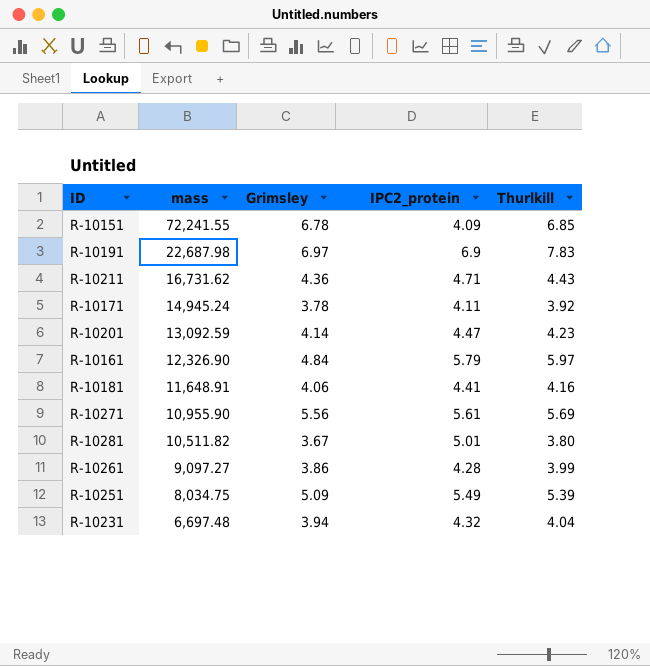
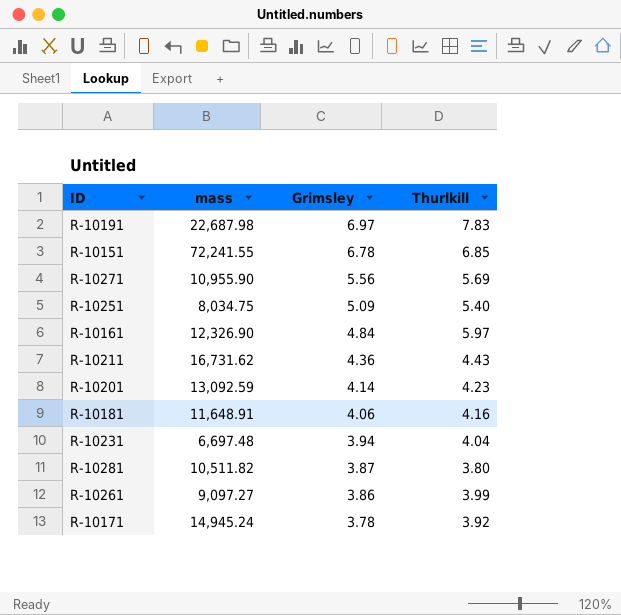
row order: mass descending -> Grimsley descending
column IPC2_protein | position: 4 -> none
R-10251 | Thurlkill: 5.39 -> 5.40
R-10281 | Grimsley: 3.67 -> 3.87

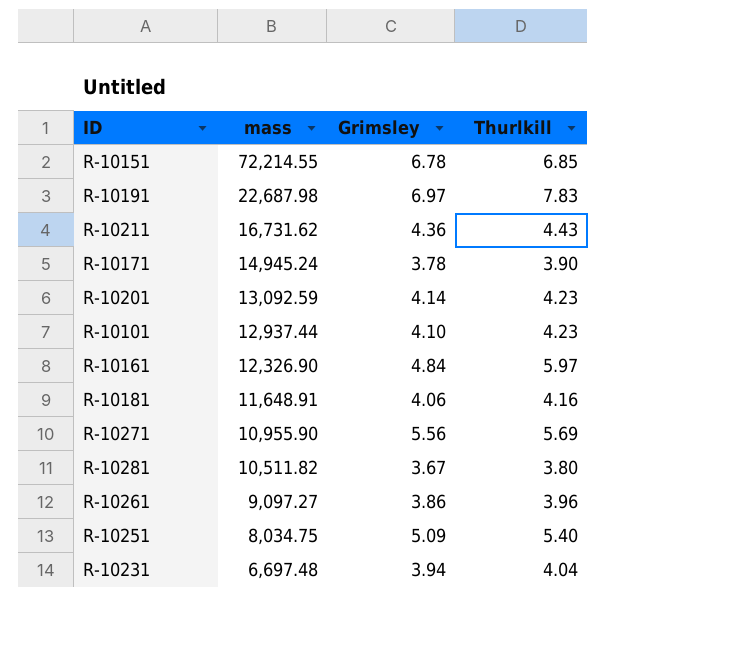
row order: Grimsley descending -> mass descending
R-10151 | mass: 72,241.55 -> 72,214.55
R-10171 | Thurlkill: 3.92 -> 3.90
row R-10101: none -> 12,937.44 | 4.10 | 4.23
R-10281 | Grimsley: 3.87 -> 3.67
R-10261 | Thurlkill: 3.99 -> 3.96

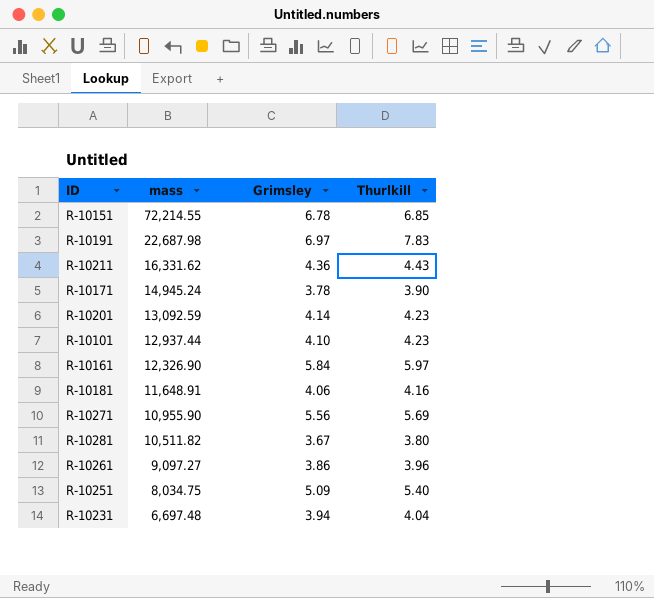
R-10211 | mass: 16,731.62 -> 16,331.62
R-10161 | Grimsley: 4.84 -> 5.84

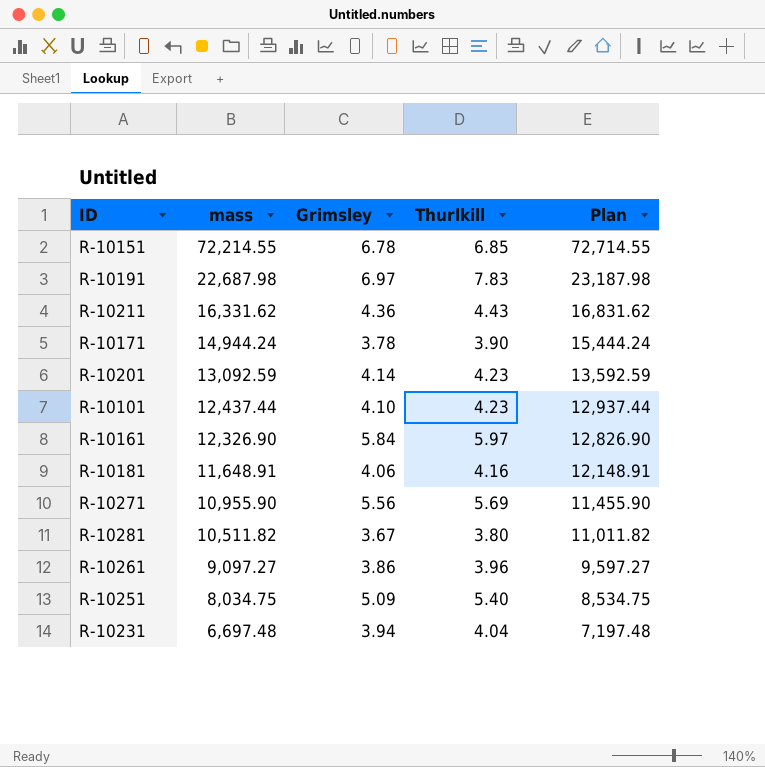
column Plan | formula: none -> [mass] + 500
R-10171 | mass: 14,945.24 -> 14,944.24
R-10101 | mass: 12,937.44 -> 12,437.44

